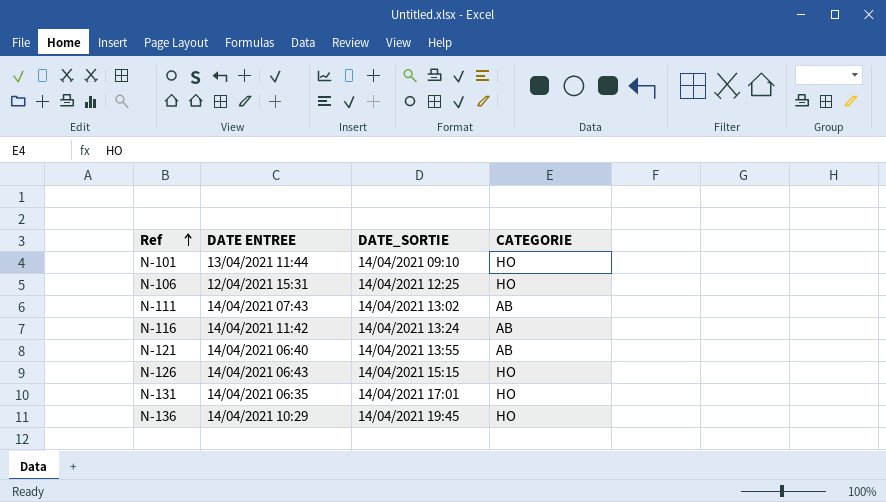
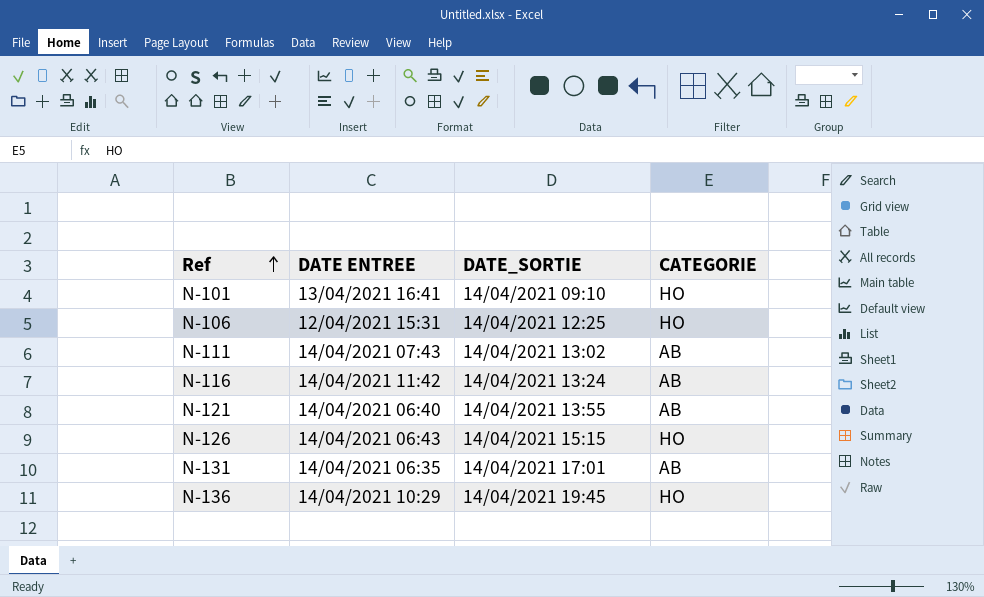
N-101 | DATE ENTREE: 13/04/2021 11:44 -> 13/04/2021 16:41
N-131 | CATEGORIE: HO -> AB

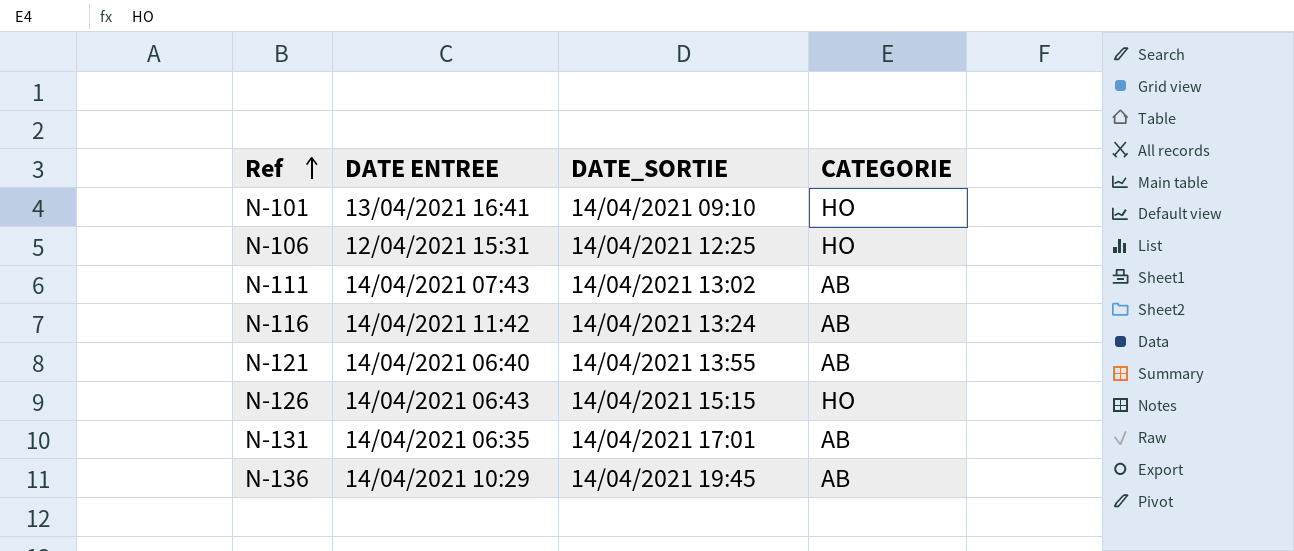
N-136 | CATEGORIE: HO -> AB

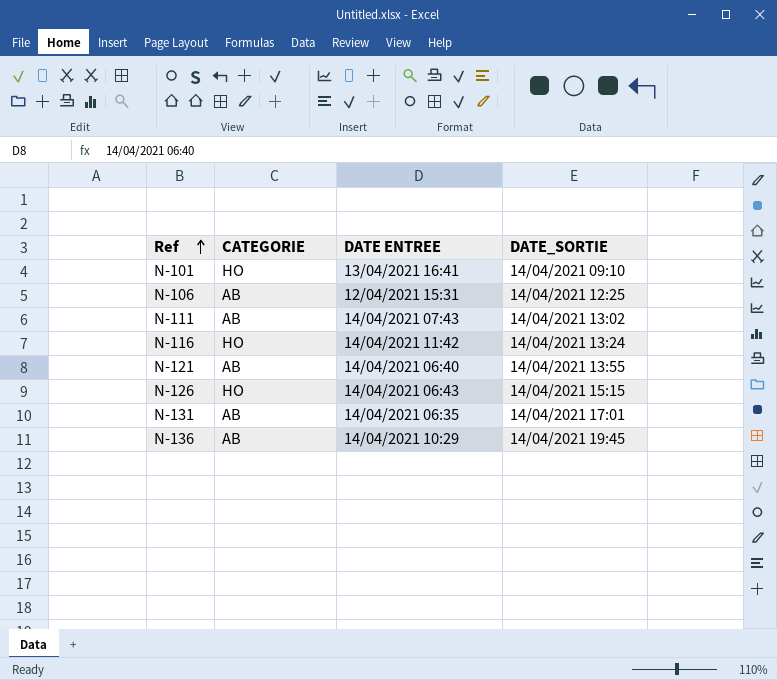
column CATEGORIE | position: 4 -> 2
N-106 | CATEGORIE: HO -> AB
N-116 | CATEGORIE: AB -> HO

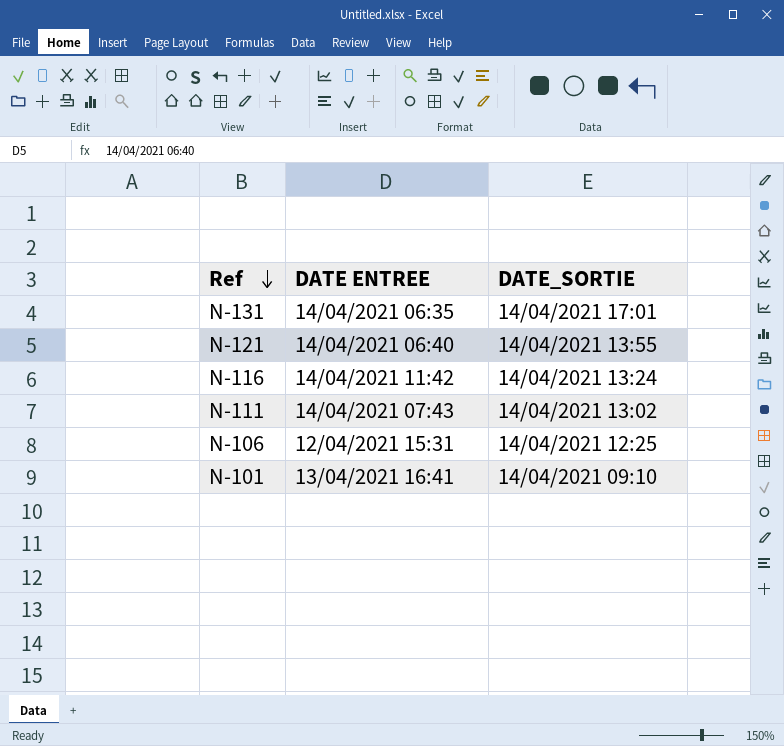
row order: Ref ascending -> Ref descending
column CATEGORIE | position: 2 -> none
row N-126: HO | 14/04/2021 06:43 | 14/04/2021 15:15 -> none
row N-136: AB | 14/04/2021 10:29 | 14/04/2021 19:45 -> none

